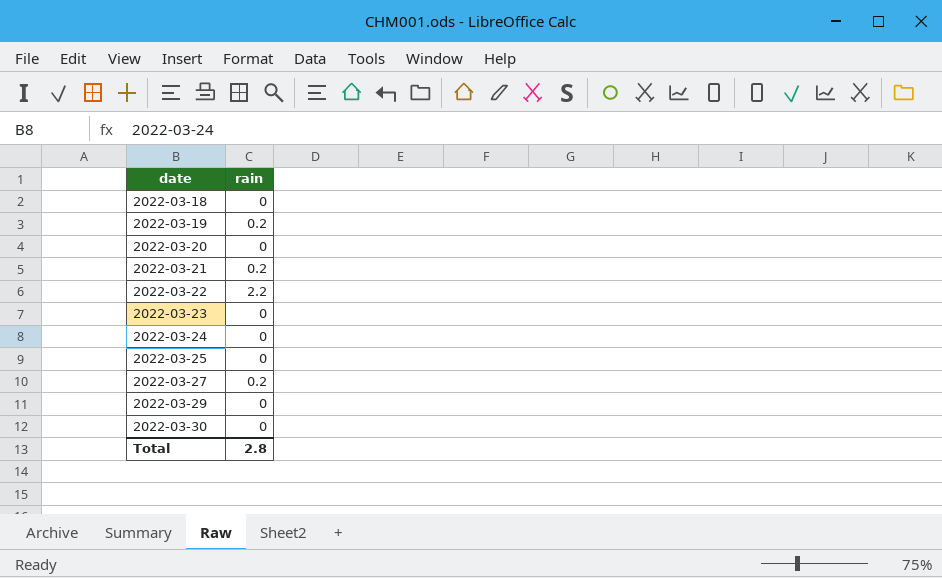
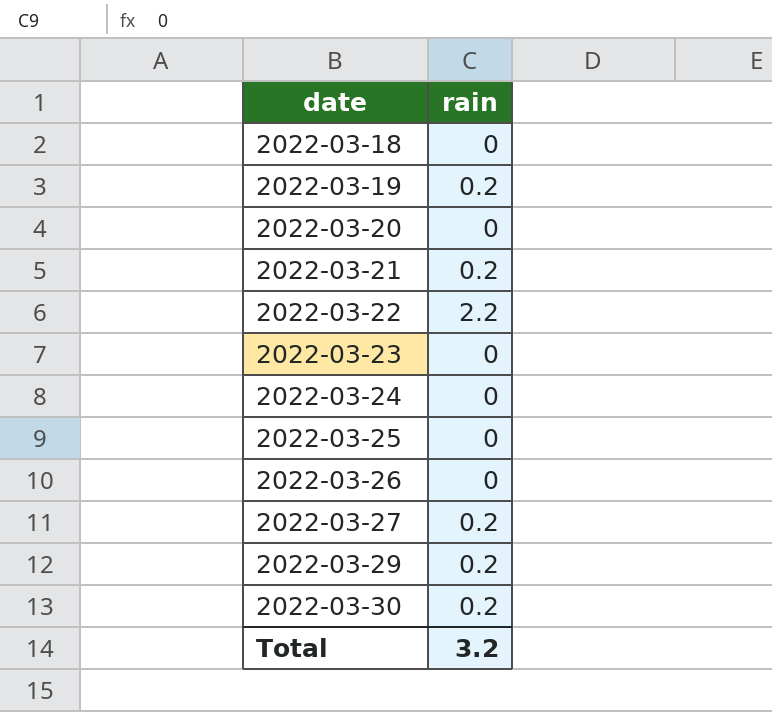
row 2022-03-26: none -> 0
2022-03-29 | rain: 0 -> 0.2
2022-03-30 | rain: 0 -> 0.2
Total | rain: 2.8 -> 3.2

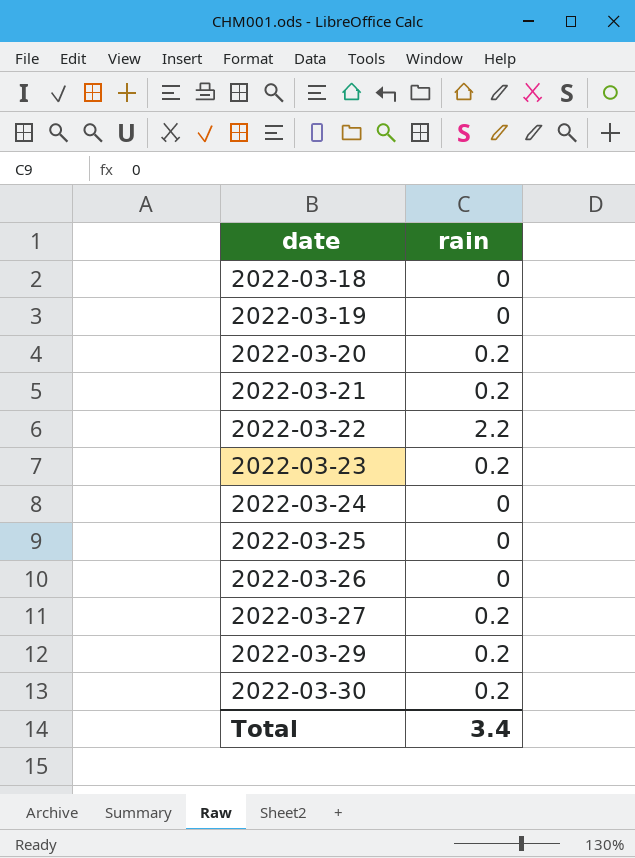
2022-03-19 | rain: 0.2 -> 0
2022-03-20 | rain: 0 -> 0.2
2022-03-23 | rain: 0 -> 0.2
Total | rain: 3.2 -> 3.4

